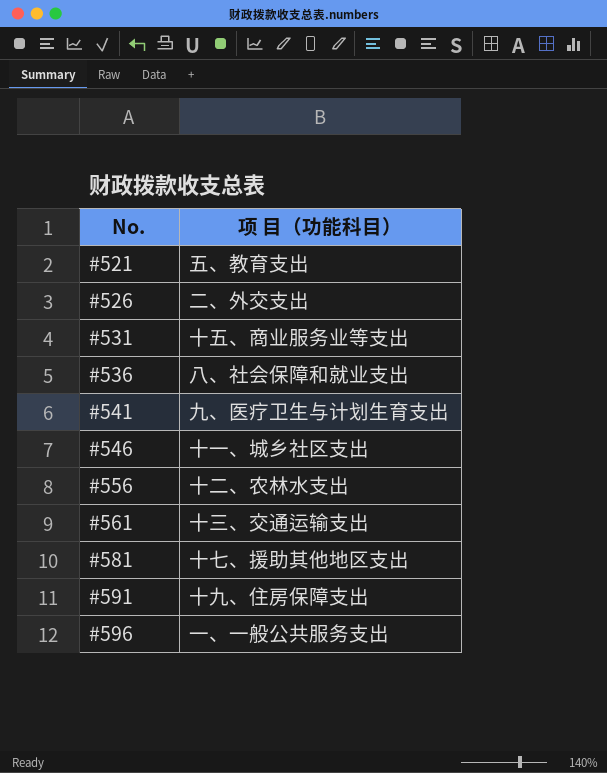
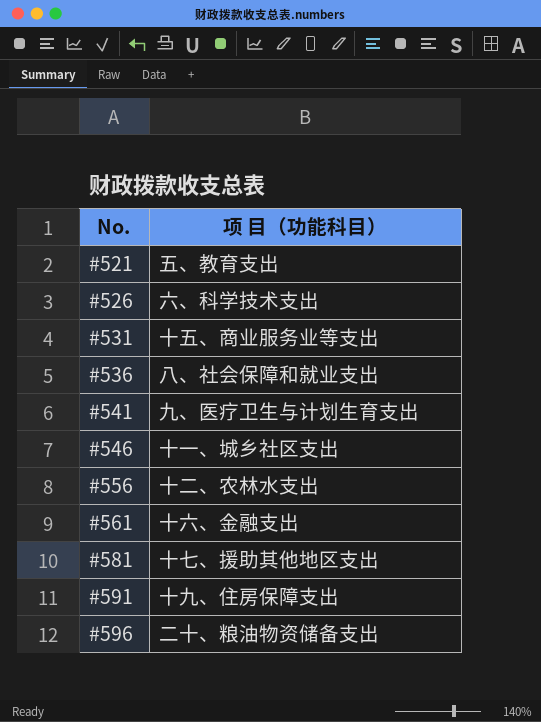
#526 | 项 目（功能科目）: 二、外交支出 -> 六、科学技术支出
#561 | 项 目（功能科目）: 十三、交通运输支出 -> 十六、金融支出
#596 | 项 目（功能科目）: 一、一般公共服务支出 -> 二十、粮油物资储备支出

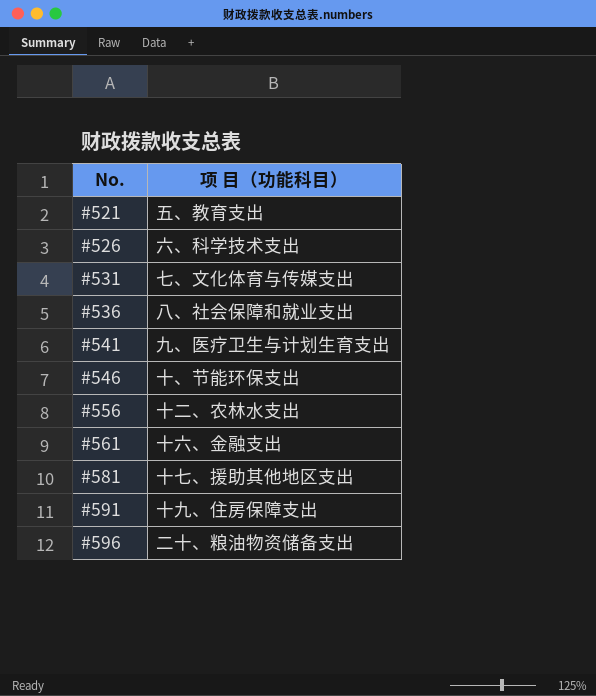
#531 | 项 目（功能科目）: 十五、商业服务业等支出 -> 七、文化体育与传媒支出
#546 | 项 目（功能科目）: 十一、城乡社区支出 -> 十、节能环保支出

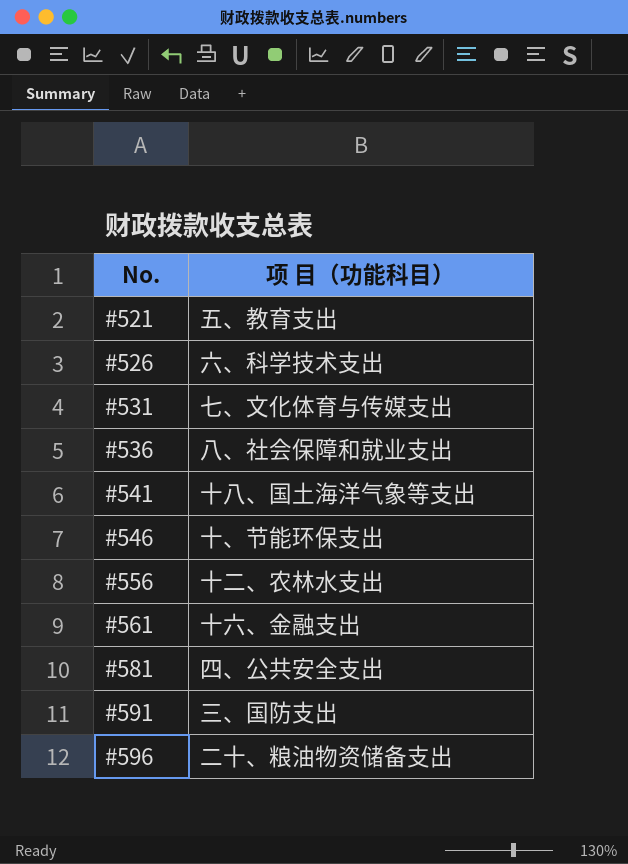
#541 | 项 目（功能科目）: 九、医疗卫生与计划生育支出 -> 十八、国土海洋气象等支出
#581 | 项 目（功能科目）: 十七、援助其他地区支出 -> 四、公共安全支出
#591 | 项 目（功能科目）: 十九、住房保障支出 -> 三、国防支出

